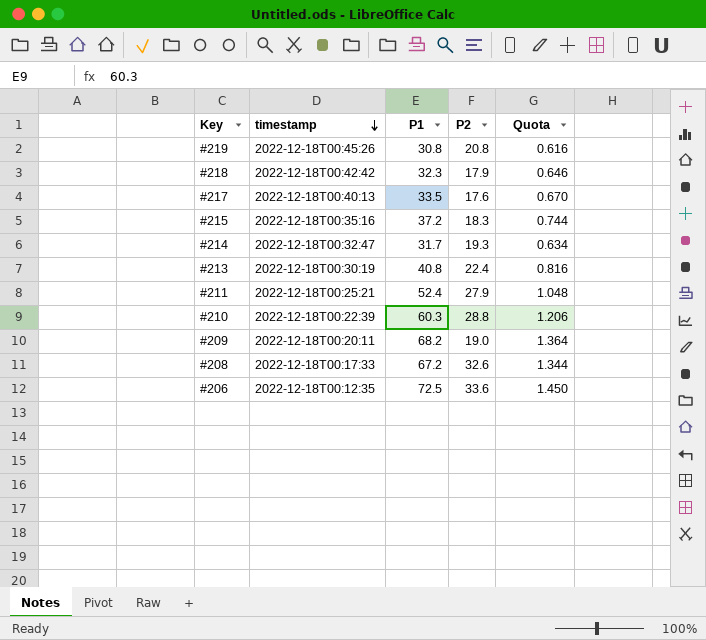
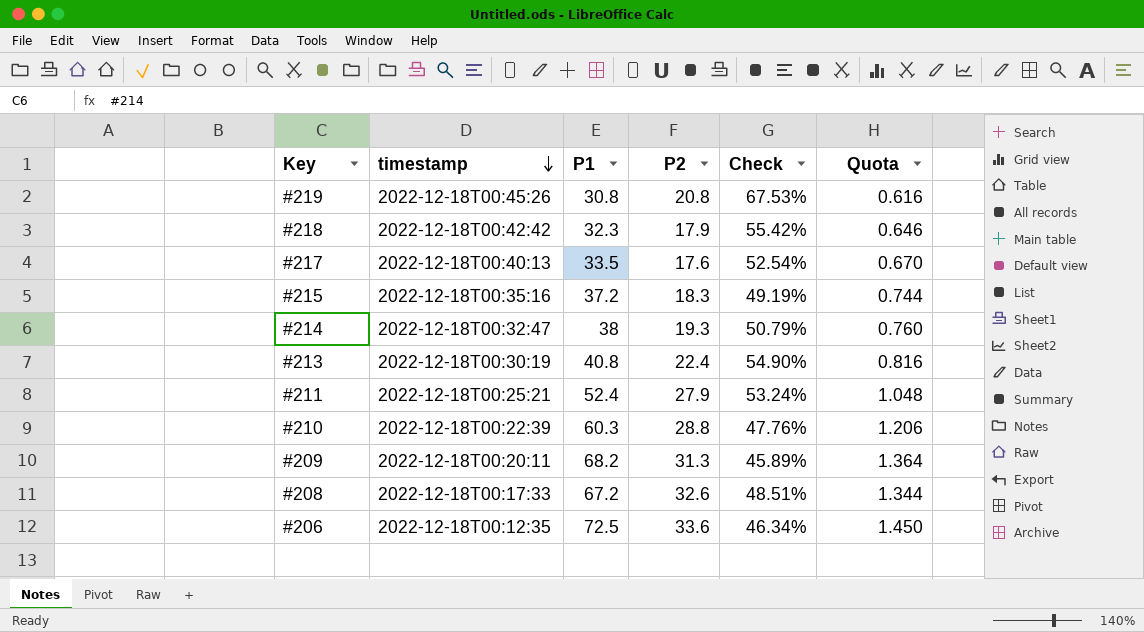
column Check | formula: none -> [P2] / [P1]
#214 | P1: 31.7 -> 38
#214 | Quota: 0.634 -> 0.760
#209 | P2: 19.0 -> 31.3

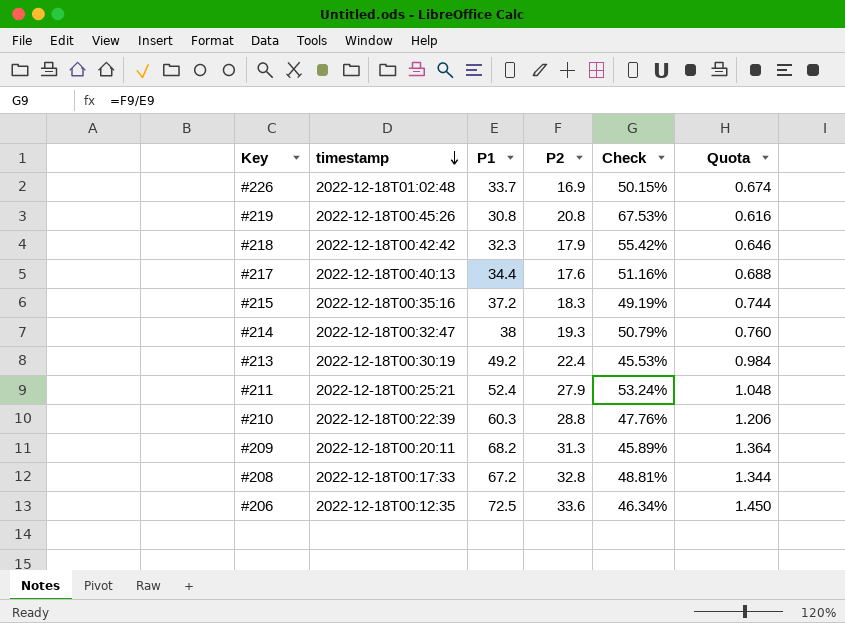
row #226: none -> 2022-12-18T01:02:48 | 33.7 | 16.9 | 50.15% | 0.674
#217 | P1: 33.5 -> 34.4
#217 | Check: 52.54% -> 51.16%
#217 | Quota: 0.670 -> 0.688
#213 | P1: 40.8 -> 49.2
#213 | Check: 54.90% -> 45.53%
#213 | Quota: 0.816 -> 0.984
#208 | P2: 32.6 -> 32.8
#208 | Check: 48.51% -> 48.81%

